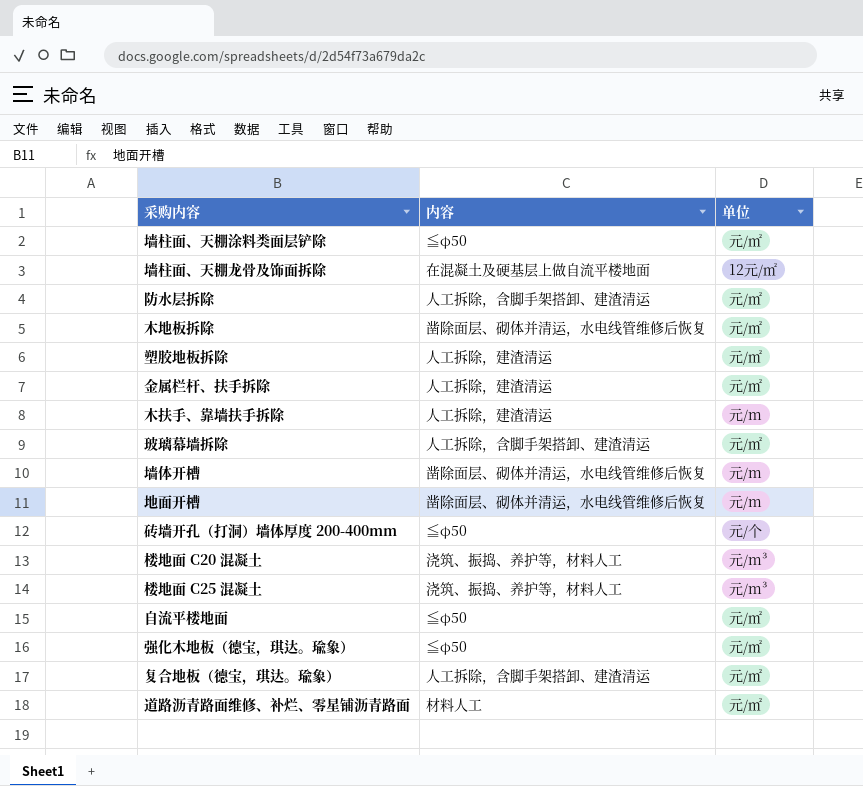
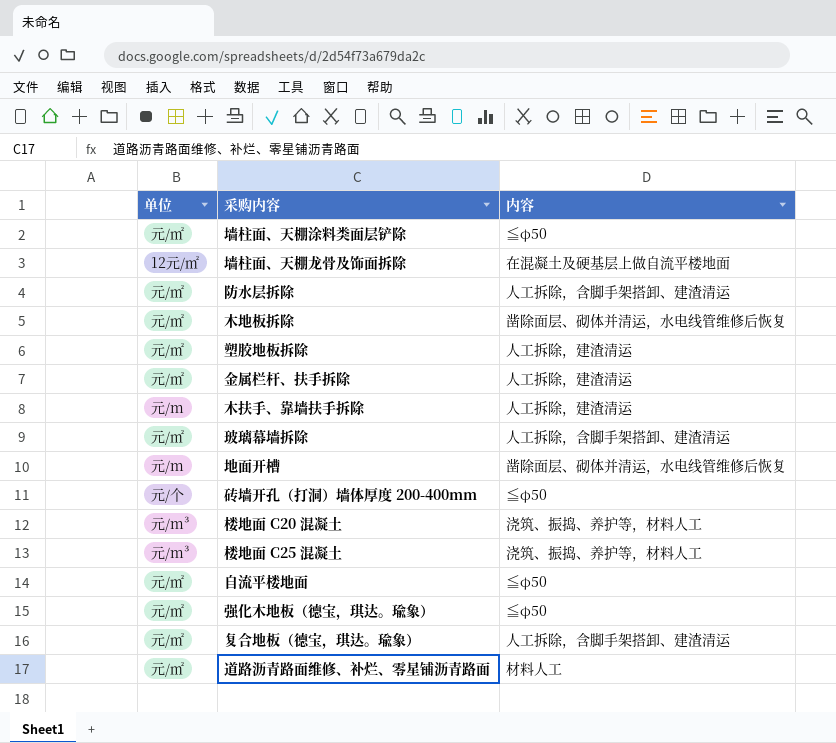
column 单位 | position: 3 -> 1
row 墙体开槽: 凿除面层、砌体并清运，水电线管维修后恢复 | 元/m -> none

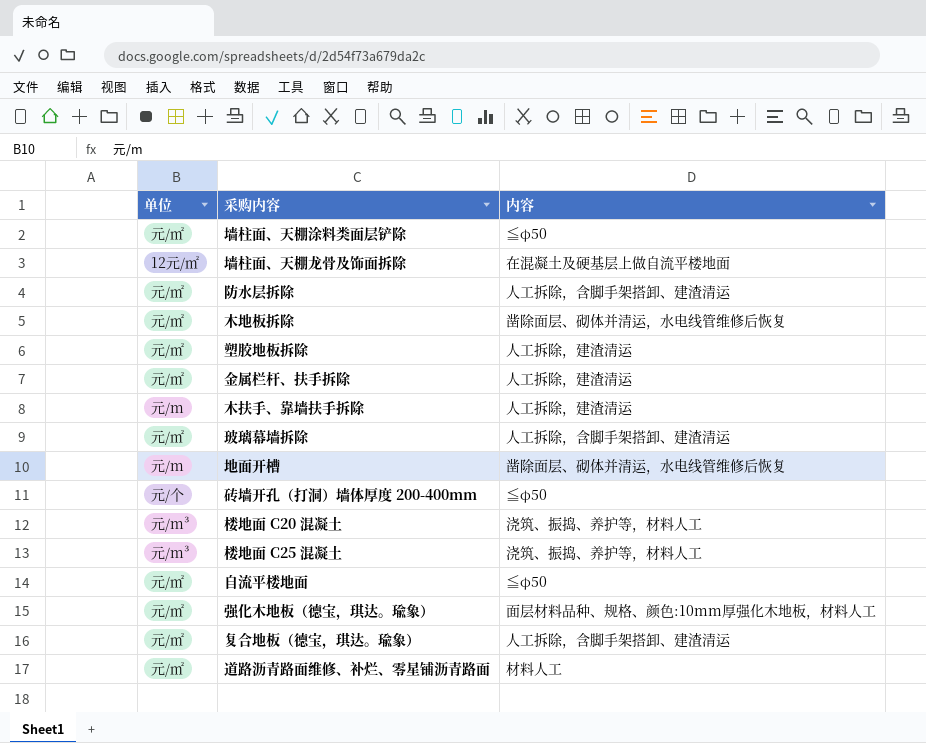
强化木地板（德宝，琪达。瑜象） | 内容: ≦φ50 -> 面层材料品种、规格、颜色:10mm厚强化木地板，材料人工

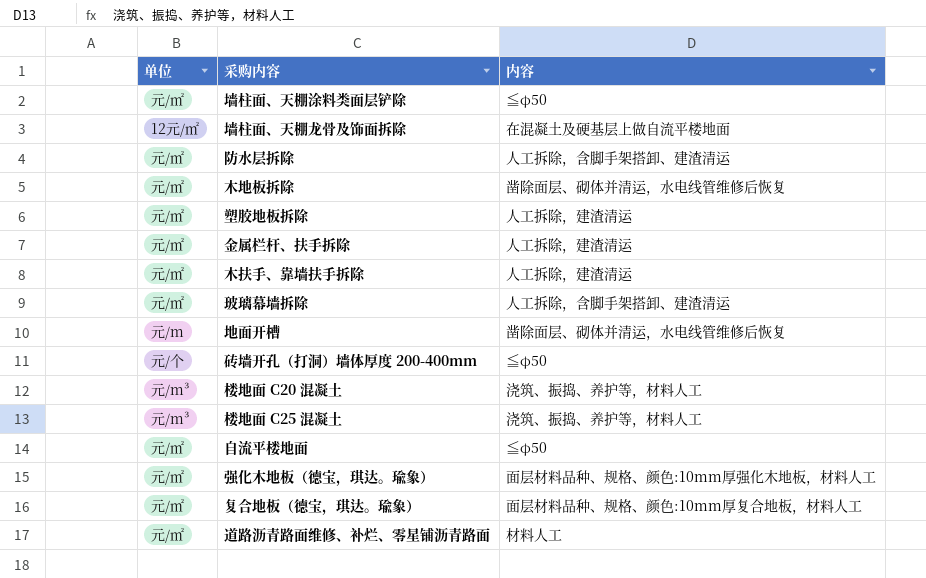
木扶手、靠墙扶手拆除 | 单位: 元/m -> 元/㎡
复合地板（德宝，琪达。瑜象） | 内容: 人工拆除，含脚手架搭卸、建渣清运 -> 面层材料品种、规格、颜色:10mm厚复合地板，材料人工

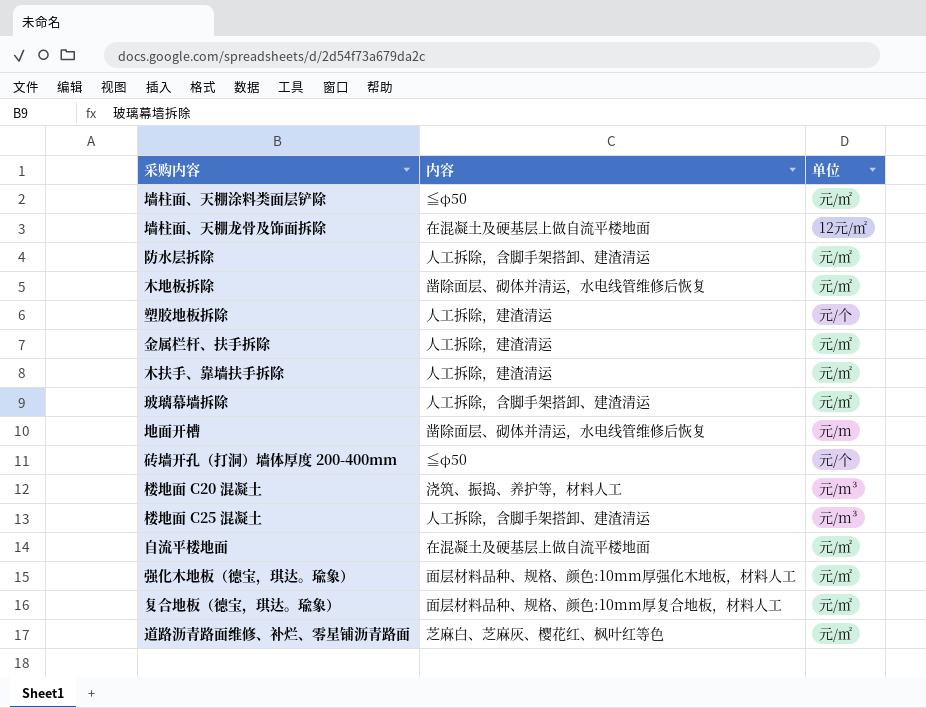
column 单位 | position: 1 -> 3
塑胶地板拆除 | 单位: 元/㎡ -> 元/个
楼地面 C25 混凝土 | 内容: 浇筑、振捣、养护等，材料人工 -> 人工拆除，含脚手架搭卸、建渣清运
自流平楼地面 | 内容: ≦φ50 -> 在混凝土及硬基层上做自流平楼地面
道路沥青路面维修、补烂、零星铺沥青路面 | 内容: 材料人工 -> 芝麻白、芝麻灰、樱花红、枫叶红等色

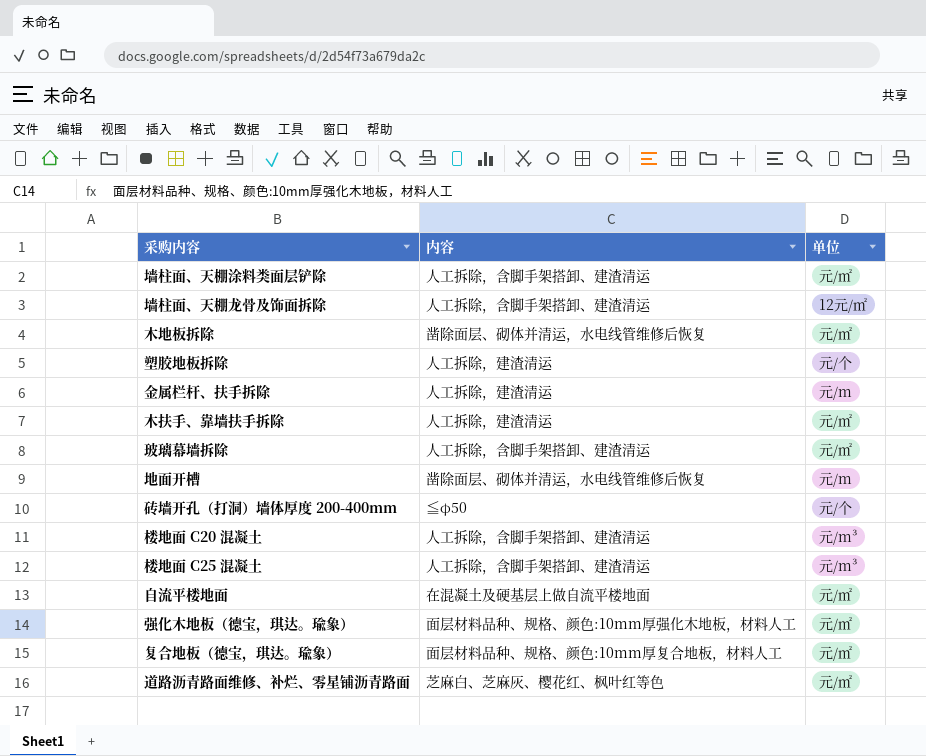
row 防水层拆除: 人工拆除，含脚手架搭卸、建渣清运 | 元/㎡ -> none
墙柱面、天棚涂料类面层铲除 | 内容: ≦φ50 -> 人工拆除，含脚手架搭卸、建渣清运
墙柱面、天棚龙骨及饰面拆除 | 内容: 在混凝土及硬基层上做自流平楼地面 -> 人工拆除，含脚手架搭卸、建渣清运
金属栏杆、扶手拆除 | 单位: 元/㎡ -> 元/m
楼地面 C20 混凝土 | 内容: 浇筑、振捣、养护等，材料人工 -> 人工拆除，含脚手架搭卸、建渣清运

